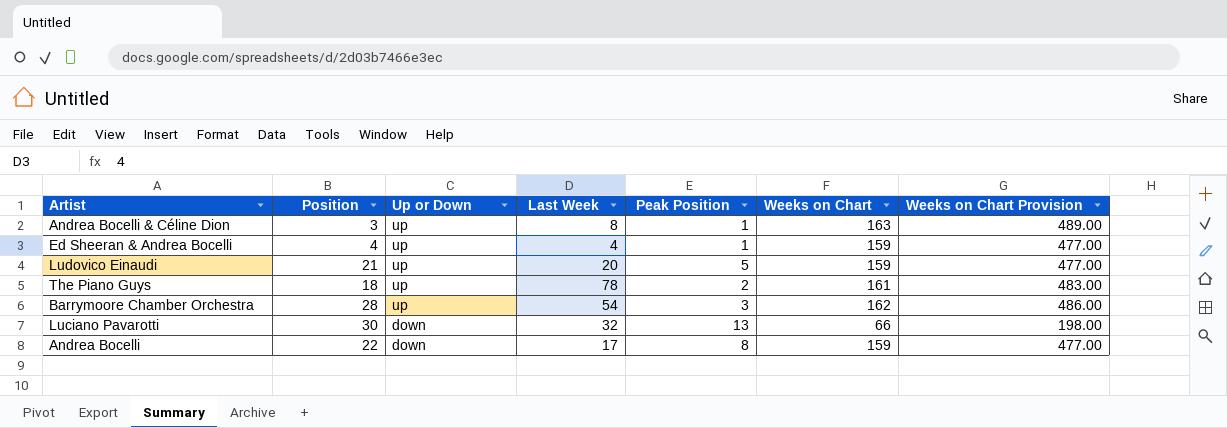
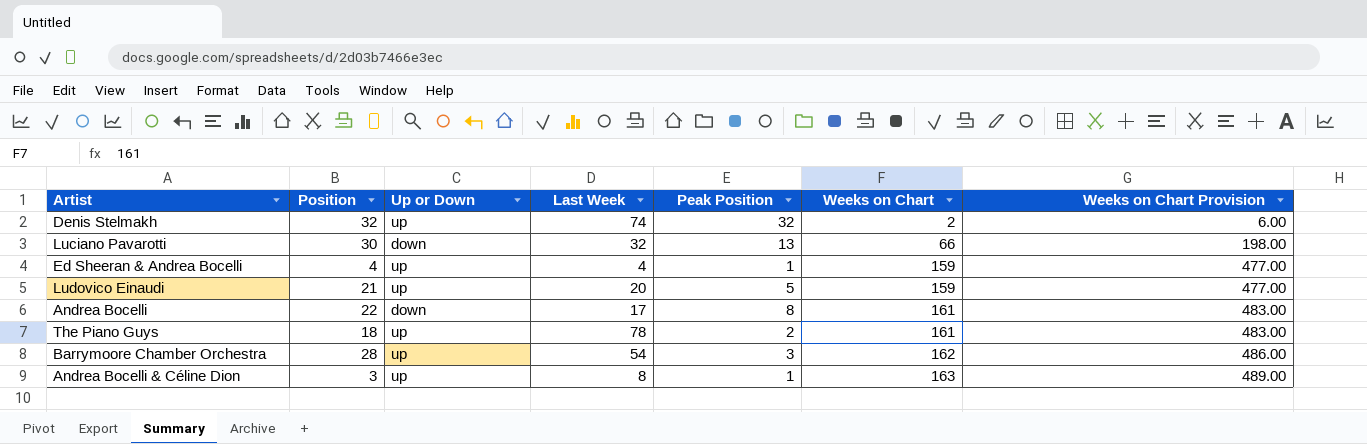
row order: Up or Down descending -> Weeks on Chart ascending
row Denis Stelmakh: none -> 32 | up | 74 | 32 | 2 | 6.00
Andrea Bocelli | Weeks on Chart: 159 -> 161
Andrea Bocelli | Weeks on Chart Provision: 477.00 -> 483.00

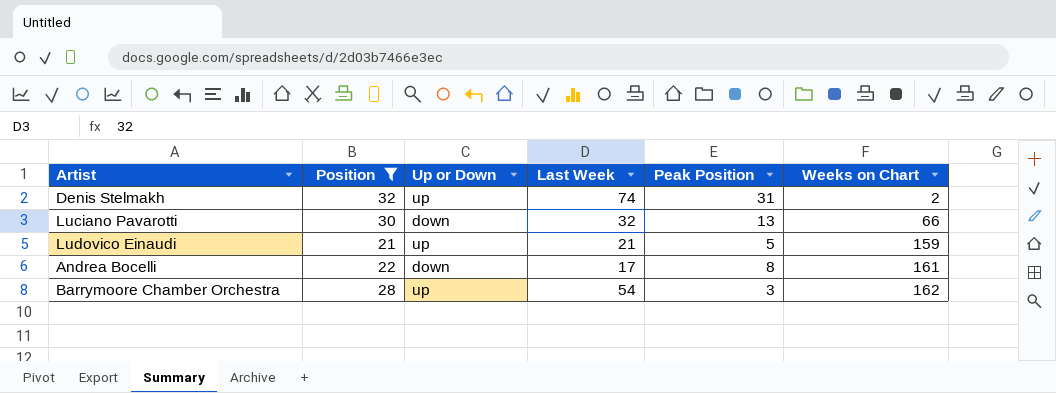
filter: none -> Position >= 21
column Weeks on Chart Provision | formula: [Weeks on Chart] * 3 -> none
Denis Stelmakh | Peak Position: 32 -> 31
Ludovico Einaudi | Last Week: 20 -> 21

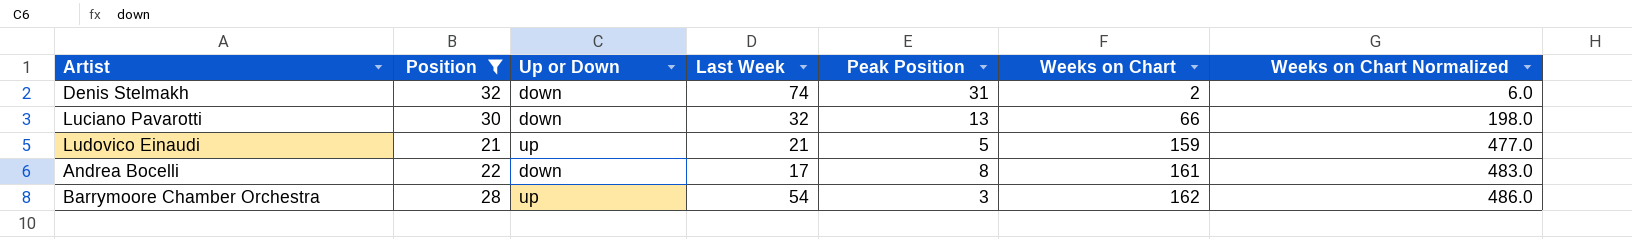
column Weeks on Chart Normalized | formula: none -> [Weeks on Chart] * 3
Denis Stelmakh | Up or Down: up -> down

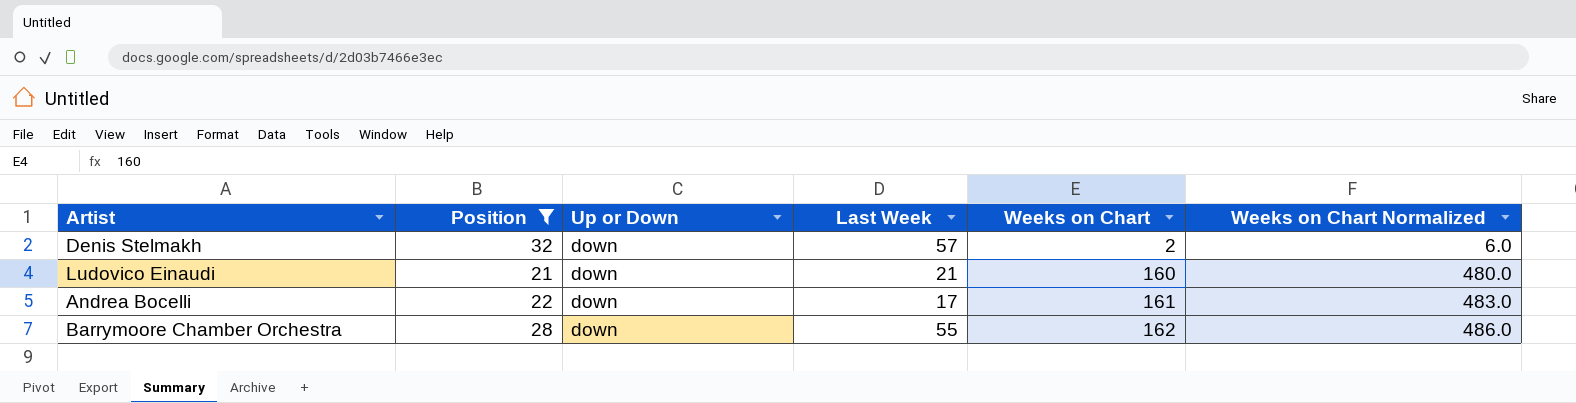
column Peak Position | position: 5 -> none
row Luciano Pavarotti: 30 | down | 32 | 13 | 66 | 198.0 -> none
Denis Stelmakh | Last Week: 74 -> 57
Ludovico Einaudi | Up or Down: up -> down
Ludovico Einaudi | Weeks on Chart: 159 -> 160
Ludovico Einaudi | Weeks on Chart Normalized: 477.0 -> 480.0
Barrymoore Chamber Orchestra | Up or Down: up -> down
Barrymoore Chamber Orchestra | Last Week: 54 -> 55

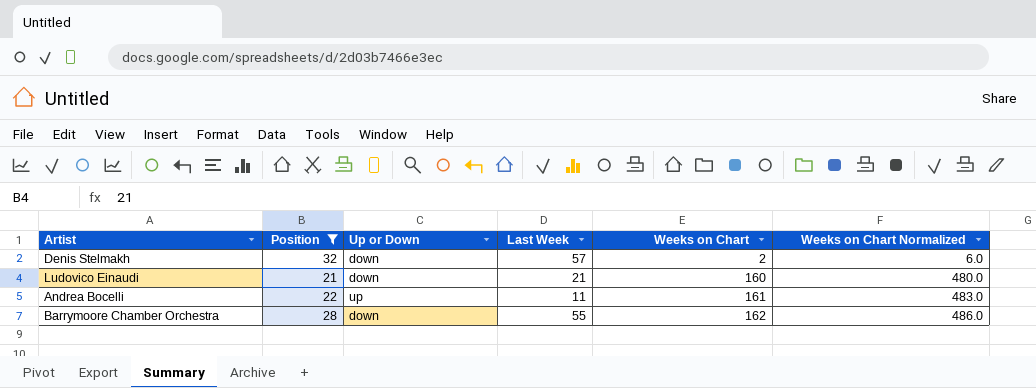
Andrea Bocelli | Up or Down: down -> up
Andrea Bocelli | Last Week: 17 -> 11

